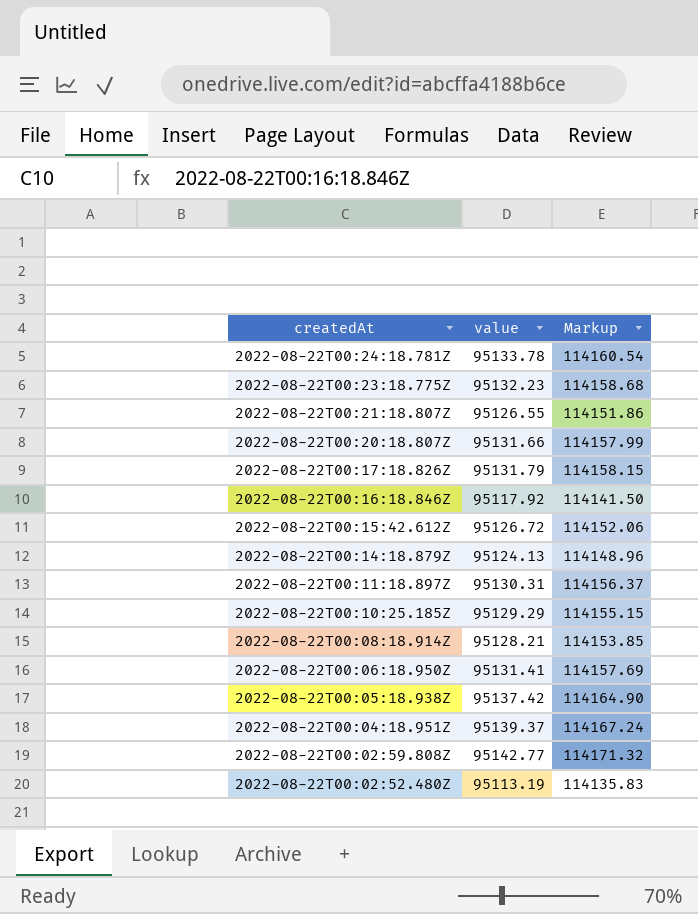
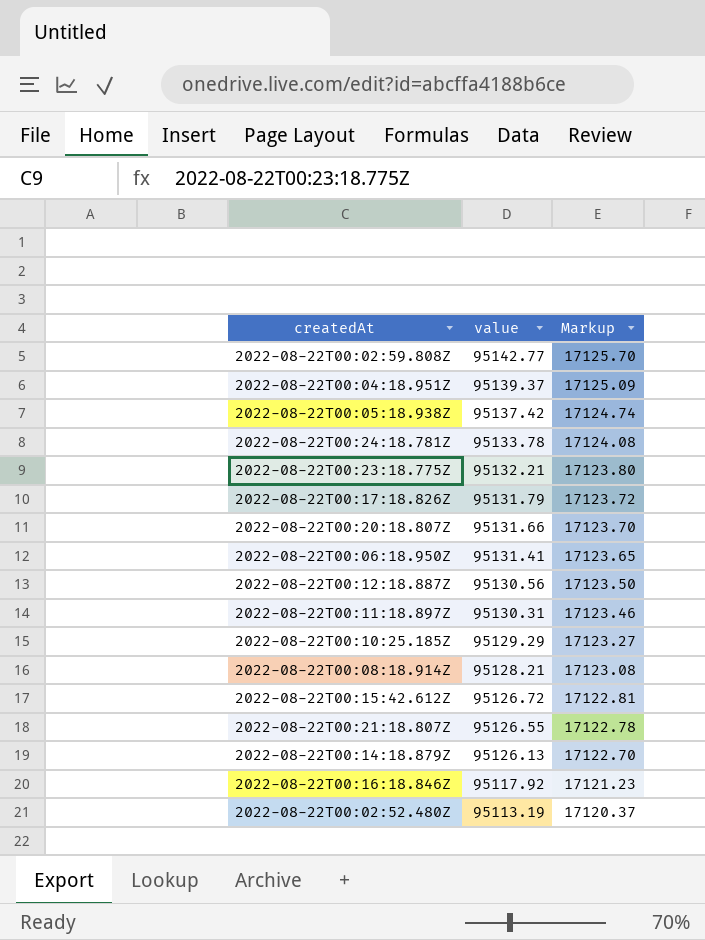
row order: createdAt descending -> value descending
column Markup | formula: [value] * 1.2 -> [value] * 0.18
2022-08-22T00:23:18.775Z | value: 95132.23 -> 95132.21
row 2022-08-22T00:12:18.887Z: none -> 95130.56 | 17123.50
2022-08-22T00:14:18.879Z | value: 95124.13 -> 95126.13

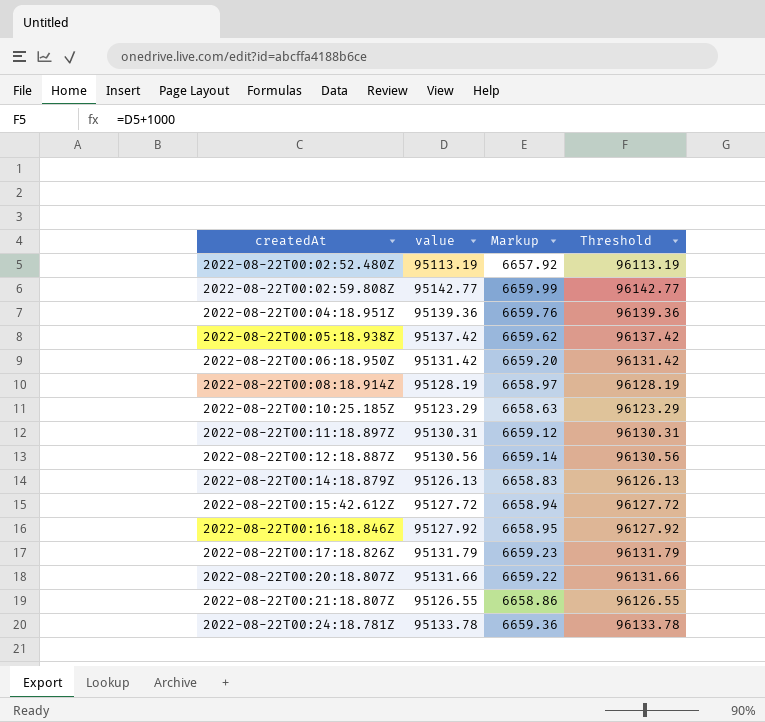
row order: value descending -> createdAt ascending
column Markup | formula: [value] * 0.18 -> [value] * 0.07
column Threshold | formula: none -> [value] + 1000
row 2022-08-22T00:23:18.775Z: 95132.21 | 17123.80 -> none
2022-08-22T00:04:18.951Z | value: 95139.37 -> 95139.36
2022-08-22T00:06:18.950Z | value: 95131.41 -> 95131.42
2022-08-22T00:08:18.914Z | value: 95128.21 -> 95128.19
2022-08-22T00:10:25.185Z | value: 95129.29 -> 95123.29
2022-08-22T00:15:42.612Z | value: 95126.72 -> 95127.72
2022-08-22T00:16:18.846Z | value: 95117.92 -> 95127.92

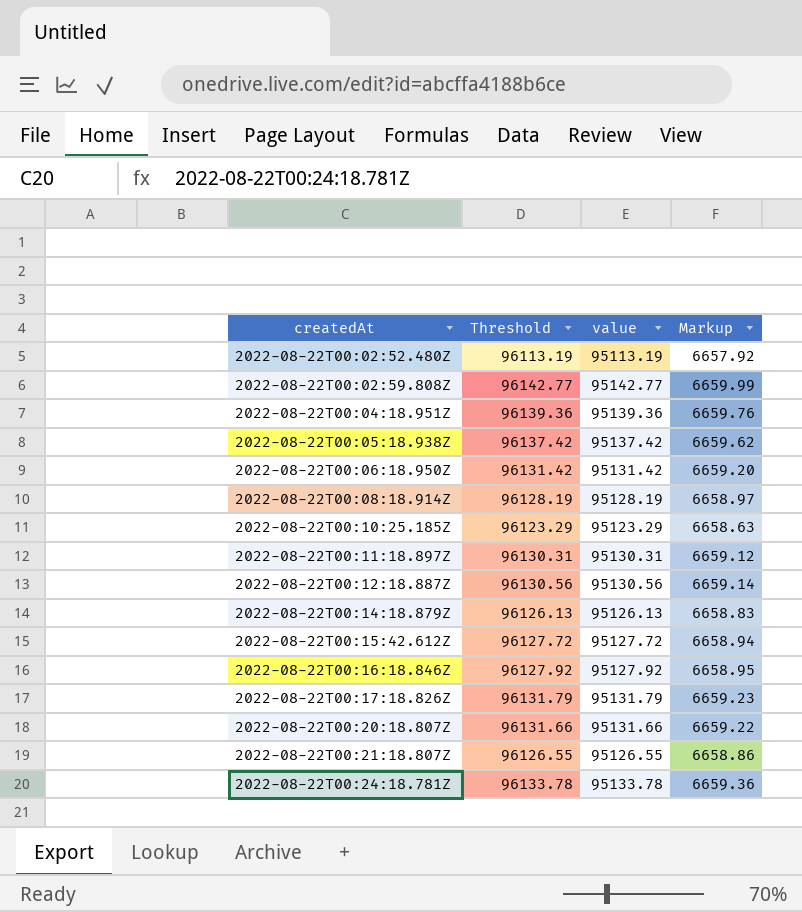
column Threshold | position: 4 -> 2

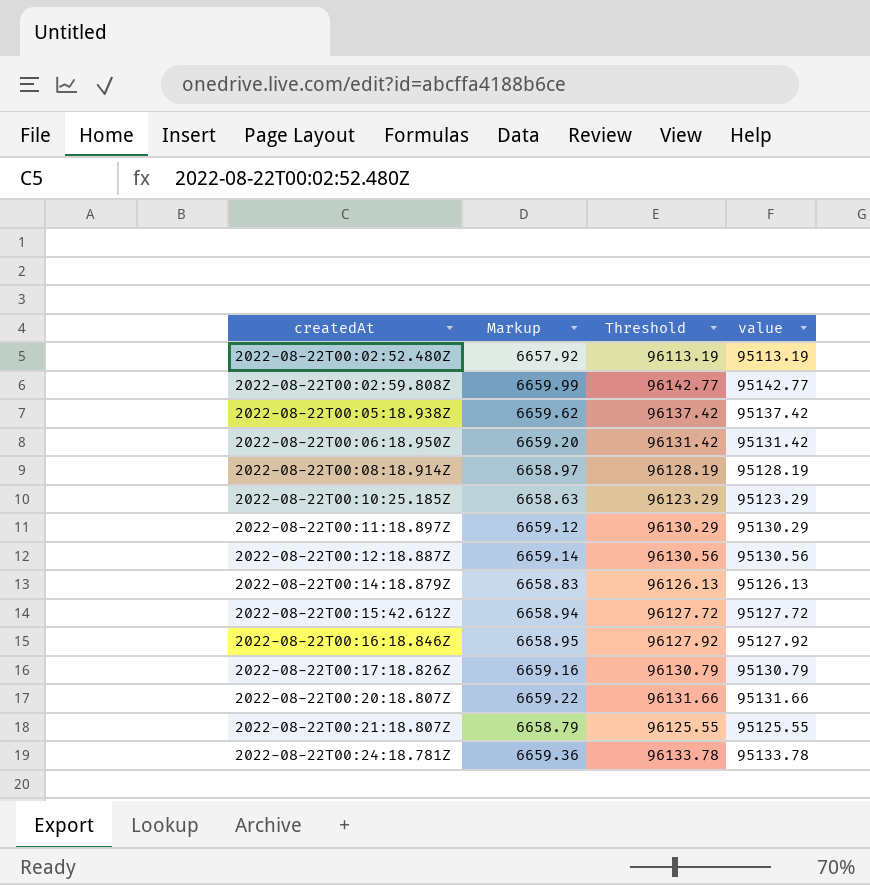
column Markup | position: 4 -> 2
row 2022-08-22T00:04:18.951Z: 96139.36 | 95139.36 | 6659.76 -> none
2022-08-22T00:11:18.897Z | Threshold: 96130.31 -> 96130.29
2022-08-22T00:11:18.897Z | value: 95130.31 -> 95130.29
2022-08-22T00:17:18.826Z | Markup: 6659.23 -> 6659.16
2022-08-22T00:17:18.826Z | Threshold: 96131.79 -> 96130.79
2022-08-22T00:17:18.826Z | value: 95131.79 -> 95130.79
2022-08-22T00:21:18.807Z | Markup: 6658.86 -> 6658.79
2022-08-22T00:21:18.807Z | Threshold: 96126.55 -> 96125.55
2022-08-22T00:21:18.807Z | value: 95126.55 -> 95125.55

